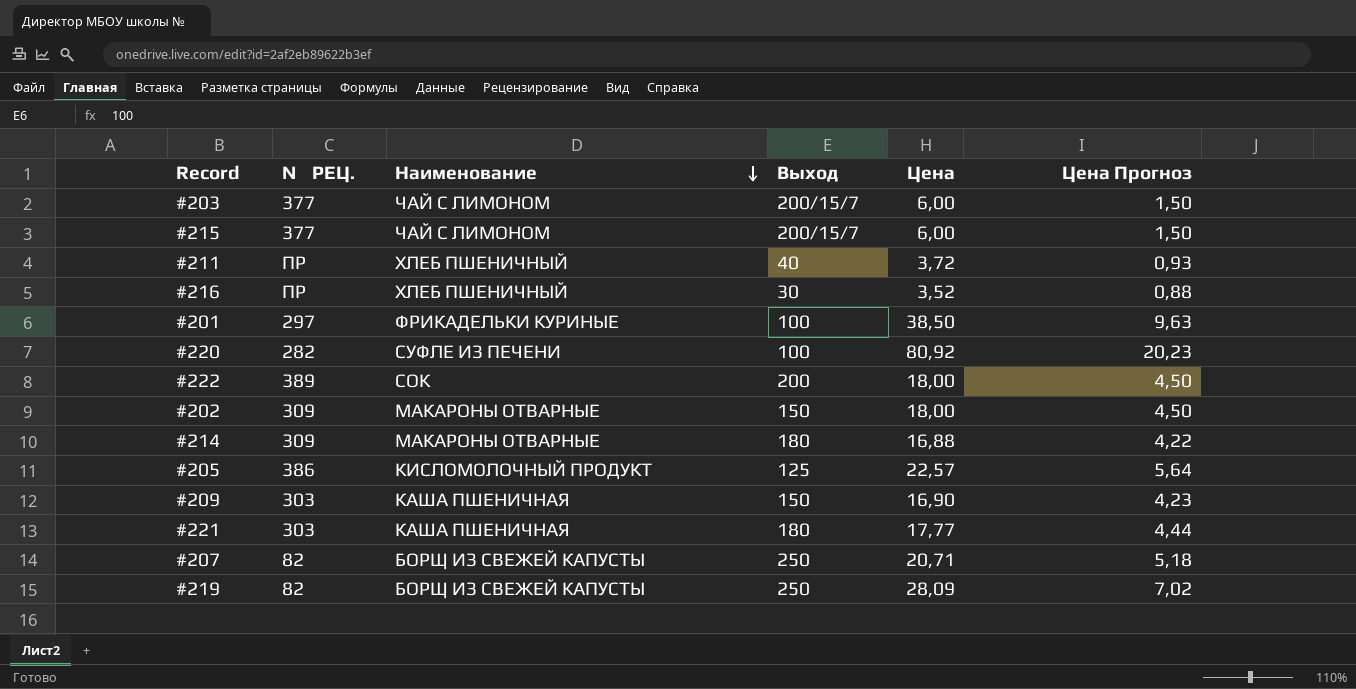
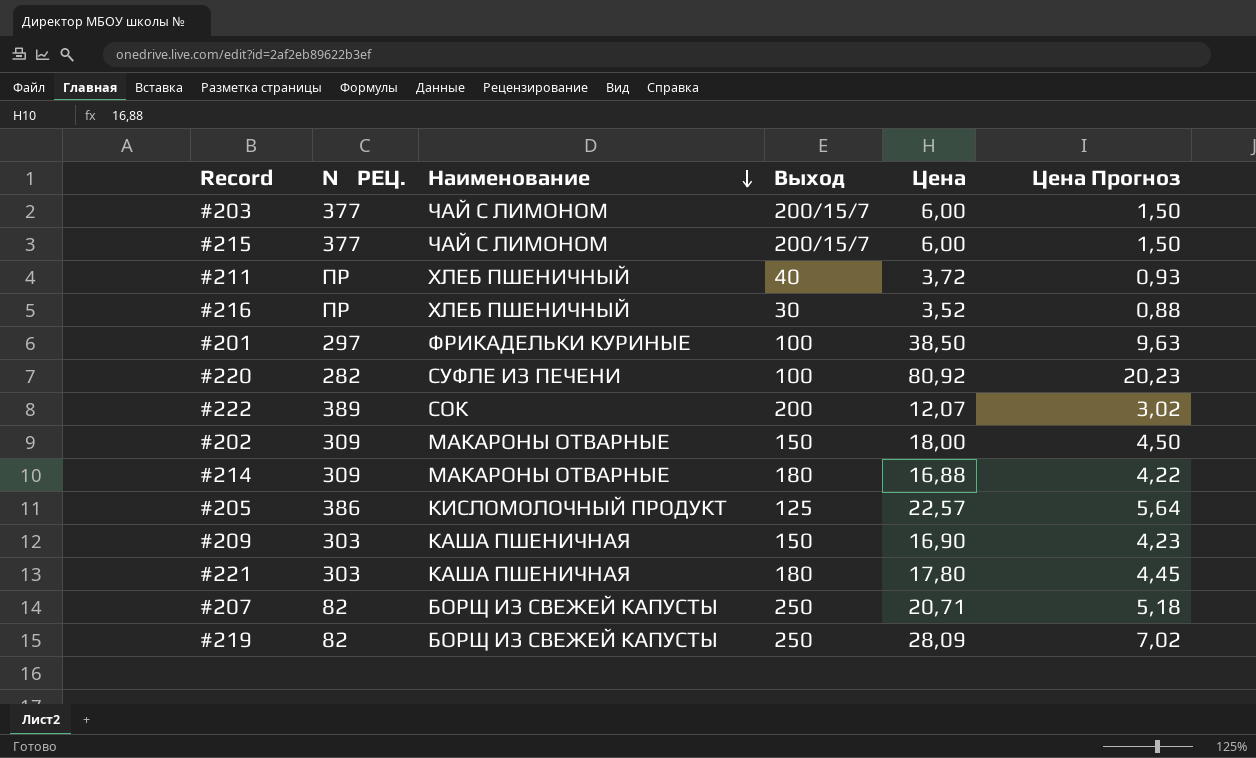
#222 | Цена: 18,00 -> 12,07
#222 | Цена Прогноз: 4,50 -> 3,02
#221 | Цена: 17,77 -> 17,80
#221 | Цена Прогноз: 4,44 -> 4,45

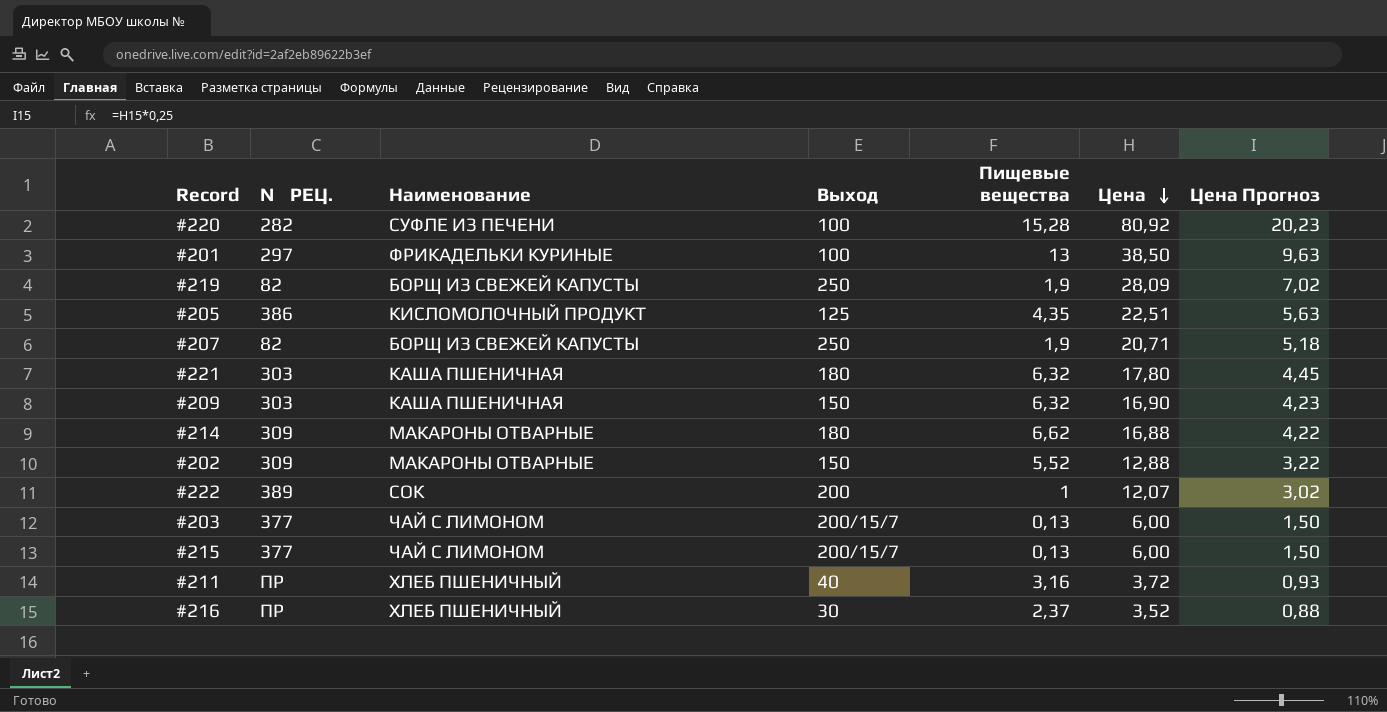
row order: Наименование descending -> Цена descending
column Пищевые вещества | position: none -> 5
#205 | Цена: 22,57 -> 22,51
#205 | Цена Прогноз: 5,64 -> 5,63
#202 | Цена: 18,00 -> 12,88
#202 | Цена Прогноз: 4,50 -> 3,22

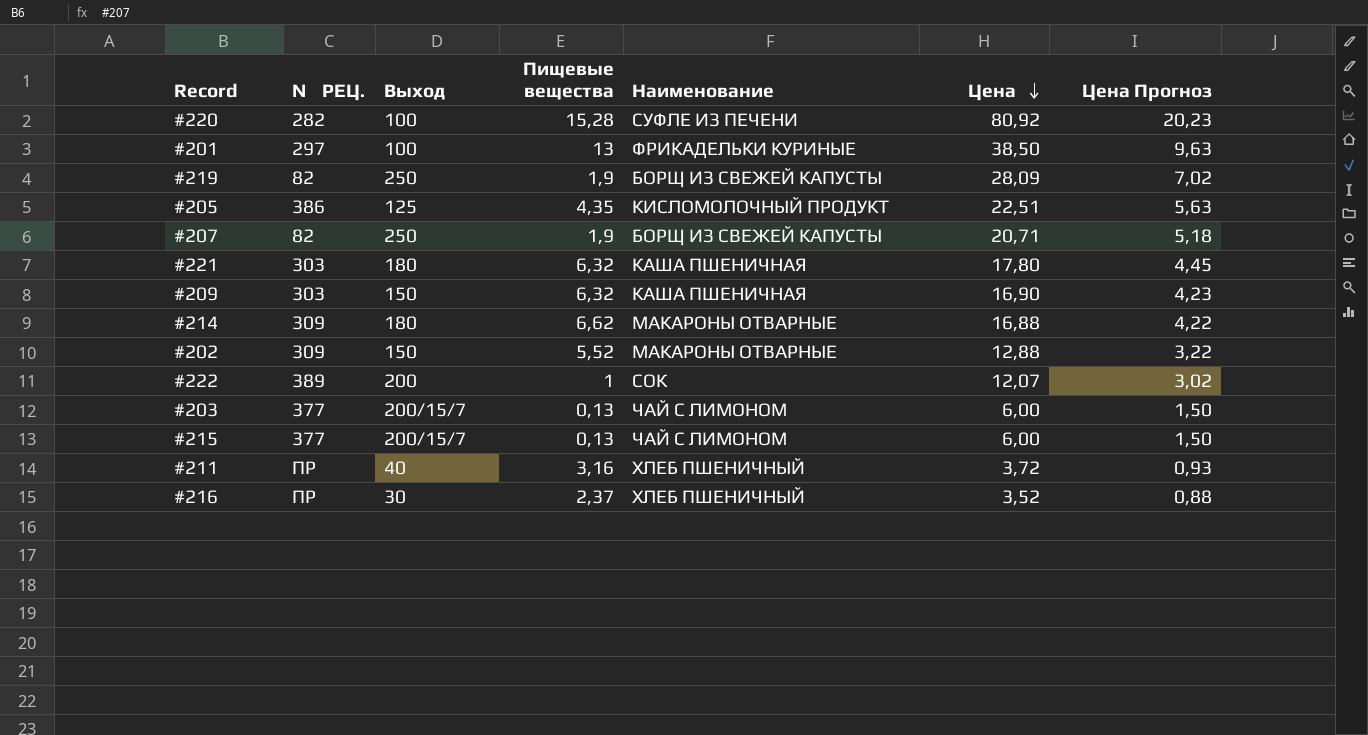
column Наименование | position: 3 -> 5

